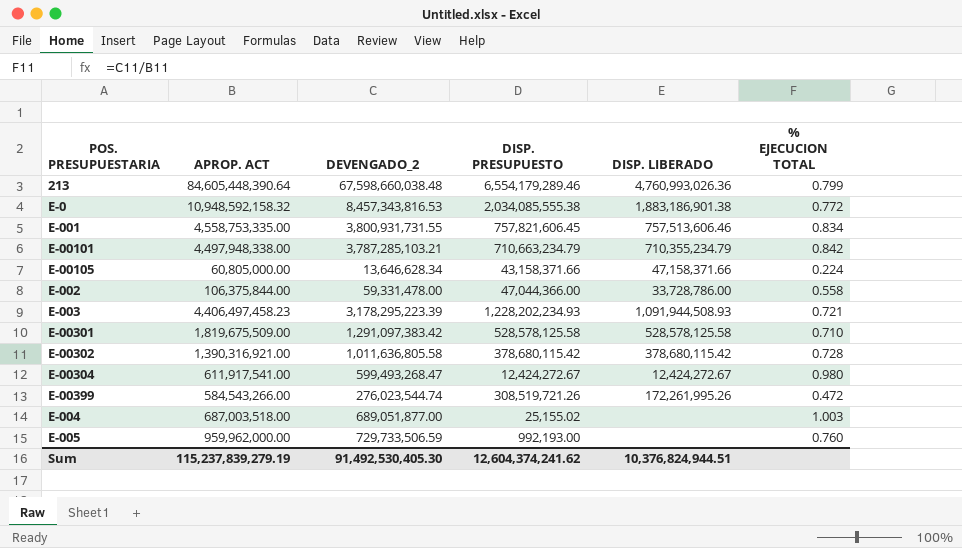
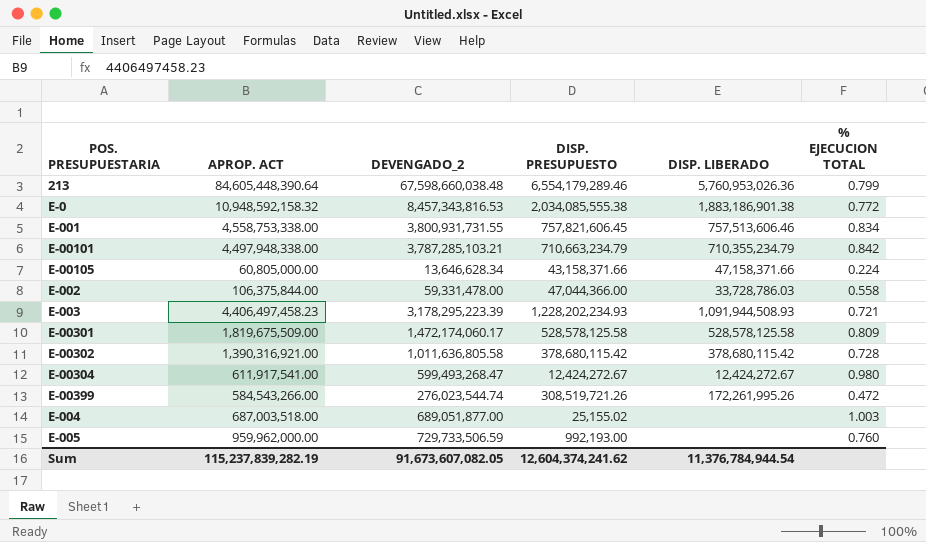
213 | DISP. LIBERADO: 4,760,993,026.36 -> 5,760,953,026.36
E-001 | APROP. ACT: 4,558,753,335.00 -> 4,558,753,338.00
E-002 | DISP. LIBERADO: 33,728,786.00 -> 33,728,786.03
E-00301 | DEVENGADO_2: 1,291,097,383.42 -> 1,472,174,060.17
E-00301 | % EJECUCION TOTAL: 0.710 -> 0.809
Sum | APROP. ACT: 115,237,839,279.19 -> 115,237,839,282.19
Sum | DEVENGADO_2: 91,492,530,405.30 -> 91,673,607,082.05
Sum | DISP. LIBERADO: 10,376,824,944.51 -> 11,376,784,944.54

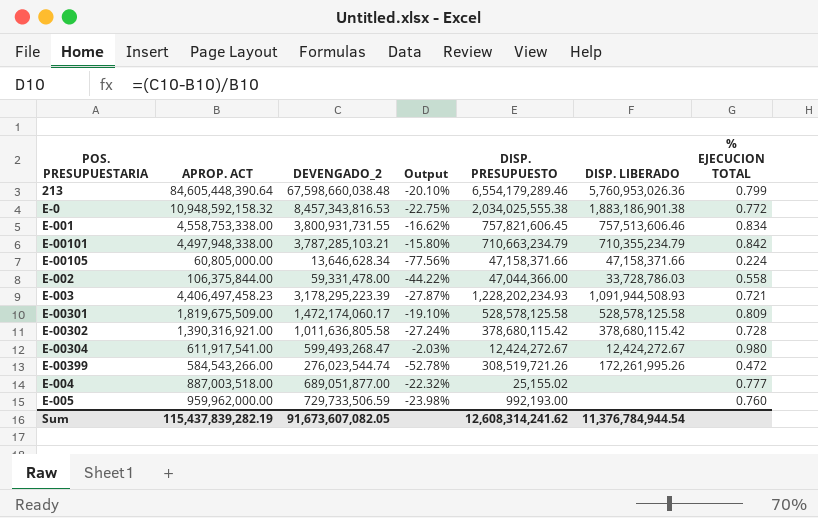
column Output | formula: none -> ([DEVENGADO_2] - [APROP. ACT]) / [APROP. ACT]
E-0 | DISP. PRESUPUESTO: 2,034,085,555.38 -> 2,034,025,555.38
E-00105 | DISP. PRESUPUESTO: 43,158,371.66 -> 47,158,371.66
E-004 | APROP. ACT: 687,003,518.00 -> 887,003,518.00
E-004 | % EJECUCION TOTAL: 1.003 -> 0.777
Sum | APROP. ACT: 115,237,839,282.19 -> 115,437,839,282.19
Sum | DISP. PRESUPUESTO: 12,604,374,241.62 -> 12,608,314,241.62

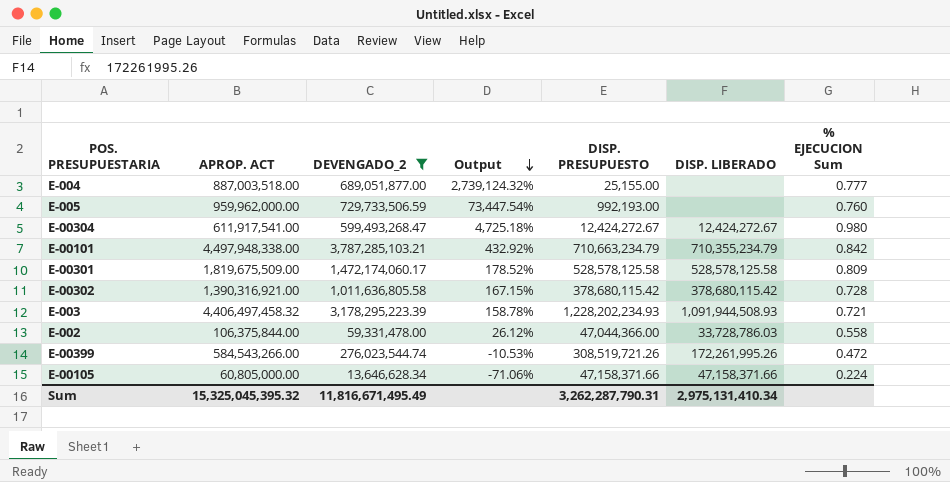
filter: none -> DEVENGADO_2 <= 3,787,285,103.21
row order: none -> Output descending
column Output | formula: ([DEVENGADO_2] - [APROP. ACT]) / [APROP. ACT] -> ([DEVENGADO_2] - [DISP. PRESUPUESTO]) / [DISP. PRESUPUESTO]
column name: % EJECUCION TOTAL -> % EJECUCION Sum
E-004 | DISP. PRESUPUESTO: 25,155.02 -> 25,155.00
E-003 | APROP. ACT: 4,406,497,458.23 -> 4,406,497,458.32
Sum | APROP. ACT: 115,437,839,282.19 -> 15,325,045,395.32
Sum | DEVENGADO_2: 91,673,607,082.05 -> 11,816,671,495.49
Sum | DISP. PRESUPUESTO: 12,608,314,241.62 -> 3,262,287,790.31
Sum | DISP. LIBERADO: 11,376,784,944.54 -> 2,975,131,410.34

